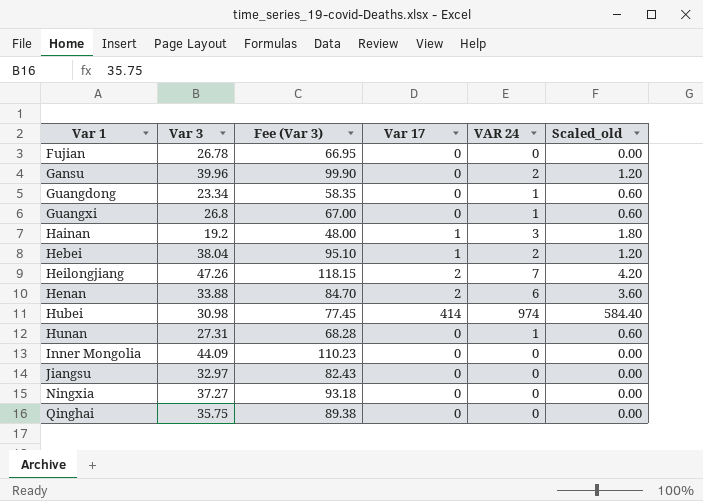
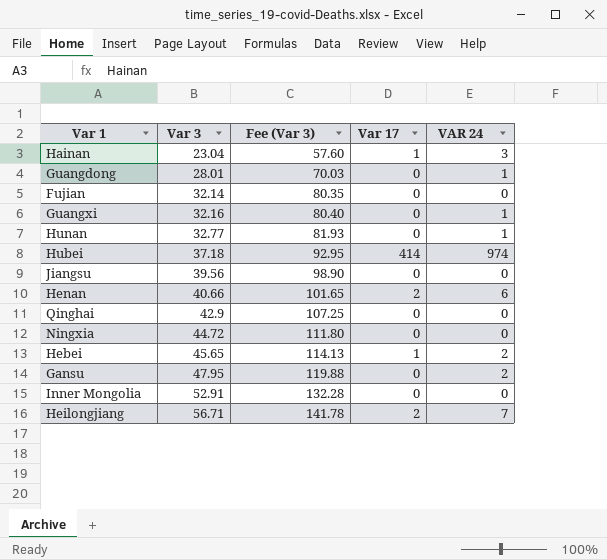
row order: Var 1 ascending -> Var 3 ascending
column Scaled_old | formula: [VAR 24] * 0.6 -> none
Hainan | Var 3: 19.2 -> 23.04
Hainan | Fee (Var 3): 48.00 -> 57.60
Guangdong | Var 3: 23.34 -> 28.01
Guangdong | Fee (Var 3): 58.35 -> 70.03
Fujian | Var 3: 26.78 -> 32.14
Fujian | Fee (Var 3): 66.95 -> 80.35
Guangxi | Var 3: 26.8 -> 32.16
Guangxi | Fee (Var 3): 67.00 -> 80.40
Hunan | Var 3: 27.31 -> 32.77
Hunan | Fee (Var 3): 68.28 -> 81.93
Hubei | Var 3: 30.98 -> 37.18
Hubei | Fee (Var 3): 77.45 -> 92.95
Jiangsu | Var 3: 32.97 -> 39.56
Jiangsu | Fee (Var 3): 82.43 -> 98.90
Henan | Var 3: 33.88 -> 40.66
Henan | Fee (Var 3): 84.70 -> 101.65
Qinghai | Var 3: 35.75 -> 42.9
Qinghai | Fee (Var 3): 89.38 -> 107.25
Ningxia | Var 3: 37.27 -> 44.72
Ningxia | Fee (Var 3): 93.18 -> 111.80
Hebei | Var 3: 38.04 -> 45.65
Hebei | Fee (Var 3): 95.10 -> 114.13
Gansu | Var 3: 39.96 -> 47.95
Gansu | Fee (Var 3): 99.90 -> 119.88
Inner Mongolia | Var 3: 44.09 -> 52.91
Inner Mongolia | Fee (Var 3): 110.23 -> 132.28
Heilongjiang | Var 3: 47.26 -> 56.71
Heilongjiang | Fee (Var 3): 118.15 -> 141.78

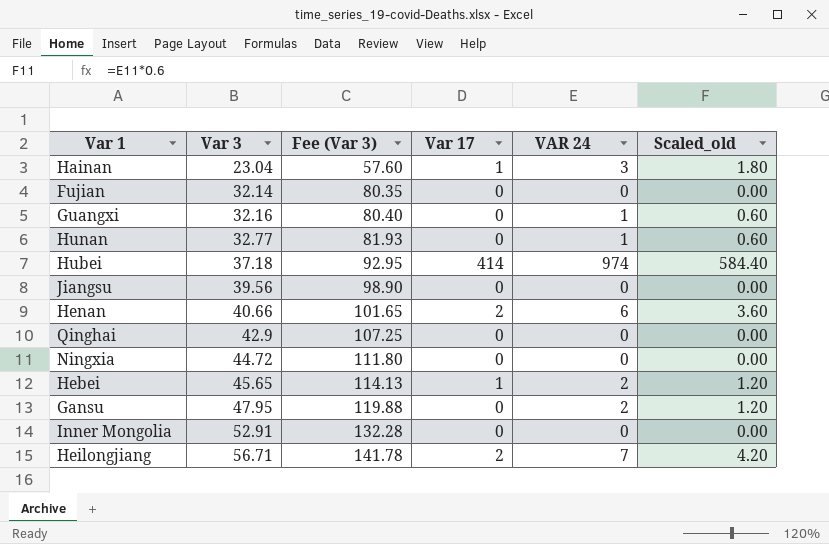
column Scaled_old | formula: none -> [VAR 24] * 0.6
row Guangdong: 28.01 | 70.03 | 0 | 1 -> none

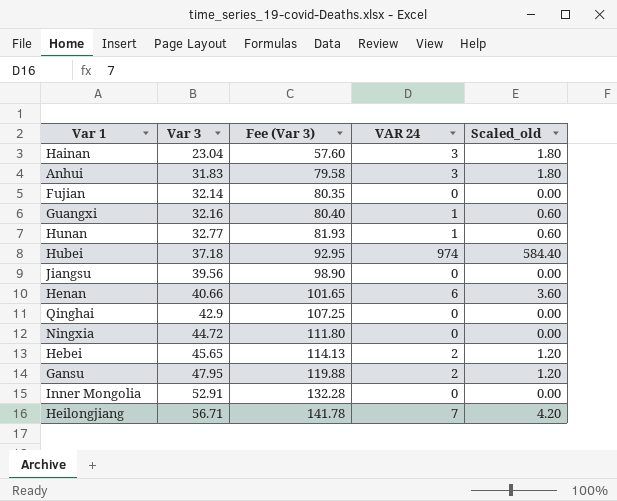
column Var 17 | position: 4 -> none
row Anhui: none -> 31.83 | 79.58 | 3 | 1.80

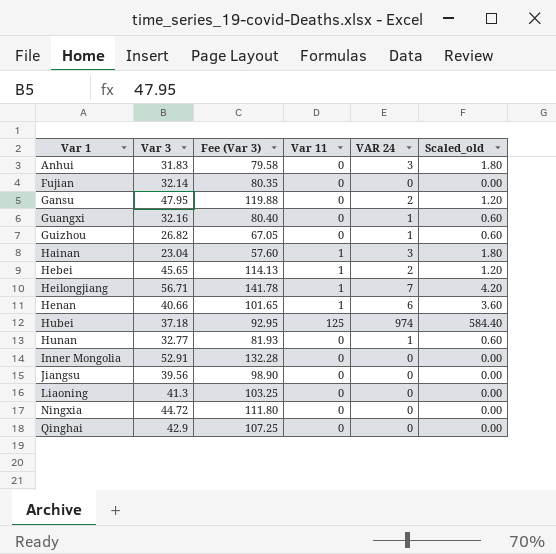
row order: Var 3 ascending -> Var 1 ascending
column Var 11 | position: none -> 4
row Guizhou: none -> 26.82 | 67.05 | 0 | 1 | 0.60
row Liaoning: none -> 41.3 | 103.25 | 0 | 0 | 0.00

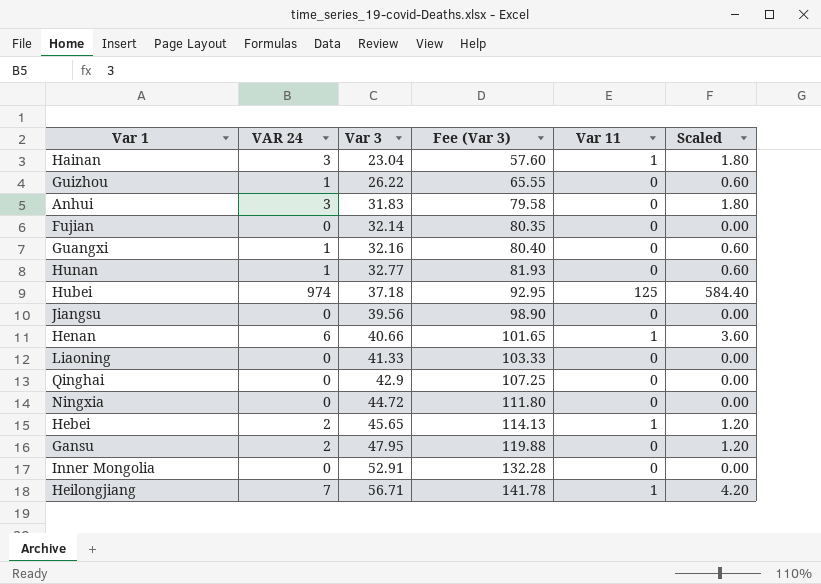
row order: Var 1 ascending -> Var 3 ascending
column VAR 24 | position: 5 -> 2
column name: Scaled_old -> Scaled
Guizhou | Var 3: 26.82 -> 26.22
Guizhou | Fee (Var 3): 67.05 -> 65.55
Liaoning | Var 3: 41.3 -> 41.33
Liaoning | Fee (Var 3): 103.25 -> 103.33

